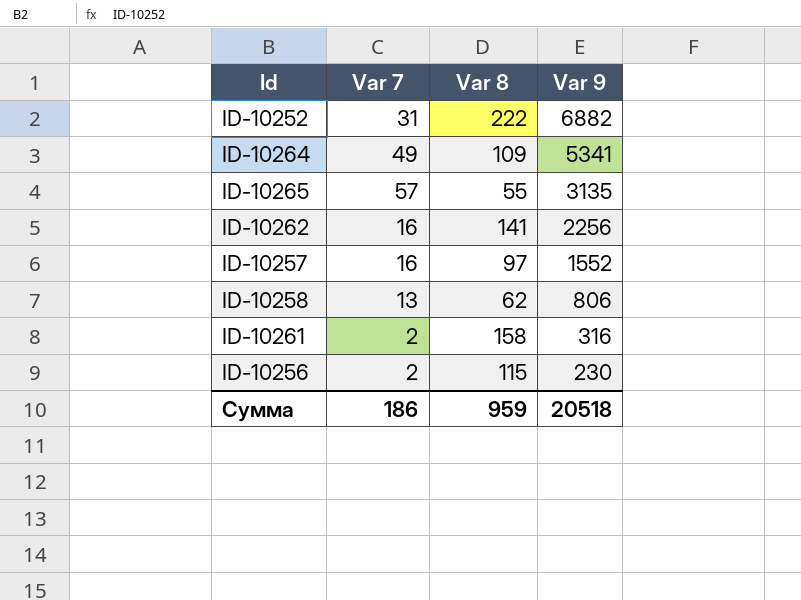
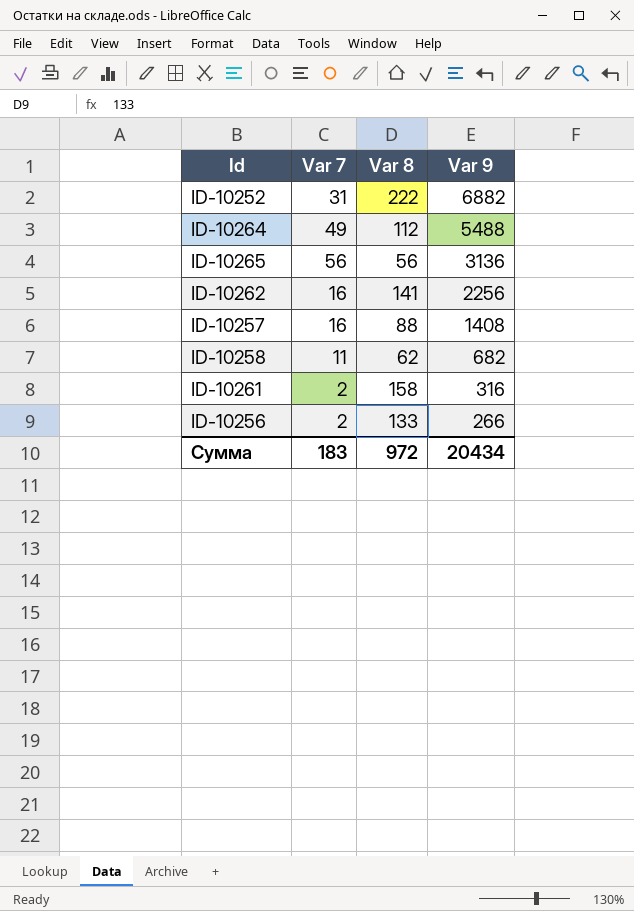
ID-10264 | Var 8: 109 -> 112
ID-10264 | Var 9: 5341 -> 5488
ID-10265 | Var 7: 57 -> 56
ID-10265 | Var 8: 55 -> 56
ID-10265 | Var 9: 3135 -> 3136
ID-10257 | Var 8: 97 -> 88
ID-10257 | Var 9: 1552 -> 1408
ID-10258 | Var 7: 13 -> 11
ID-10258 | Var 9: 806 -> 682
ID-10256 | Var 8: 115 -> 133
ID-10256 | Var 9: 230 -> 266
Сумма | Var 7: 186 -> 183
Сумма | Var 8: 959 -> 972
Сумма | Var 9: 20518 -> 20434

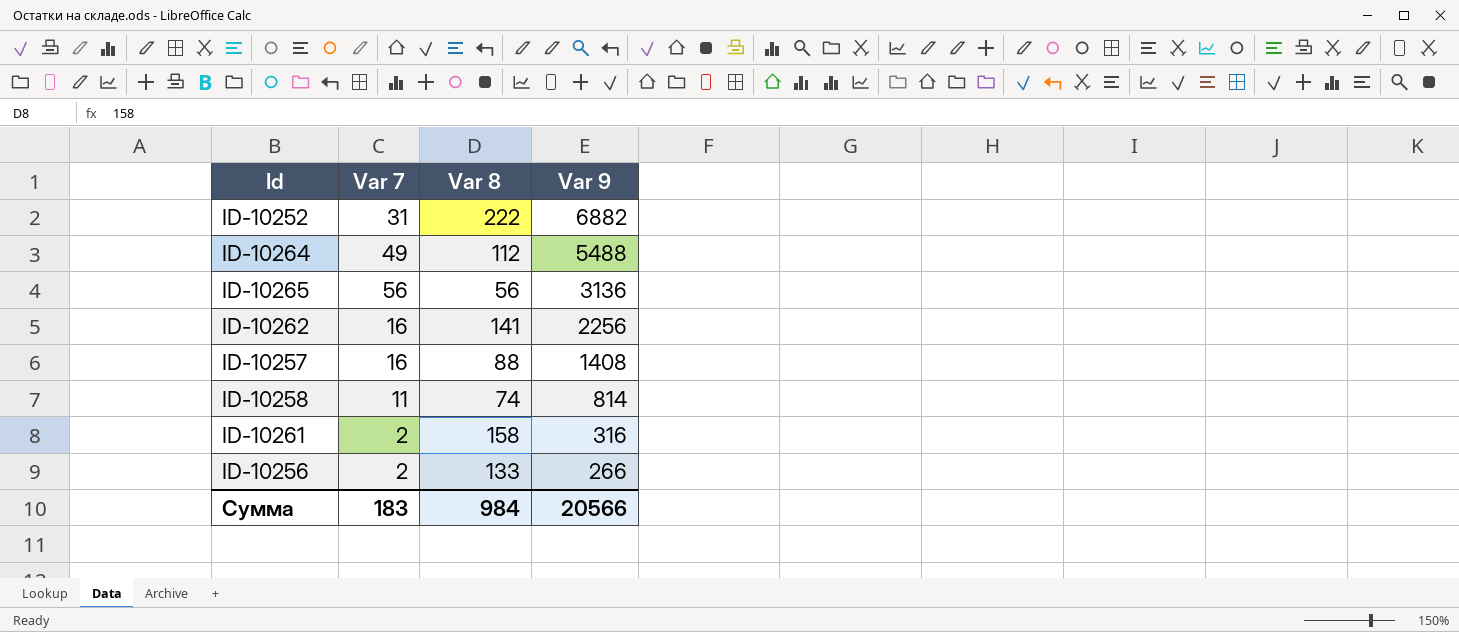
ID-10258 | Var 8: 62 -> 74
ID-10258 | Var 9: 682 -> 814
Сумма | Var 8: 972 -> 984
Сумма | Var 9: 20434 -> 20566

